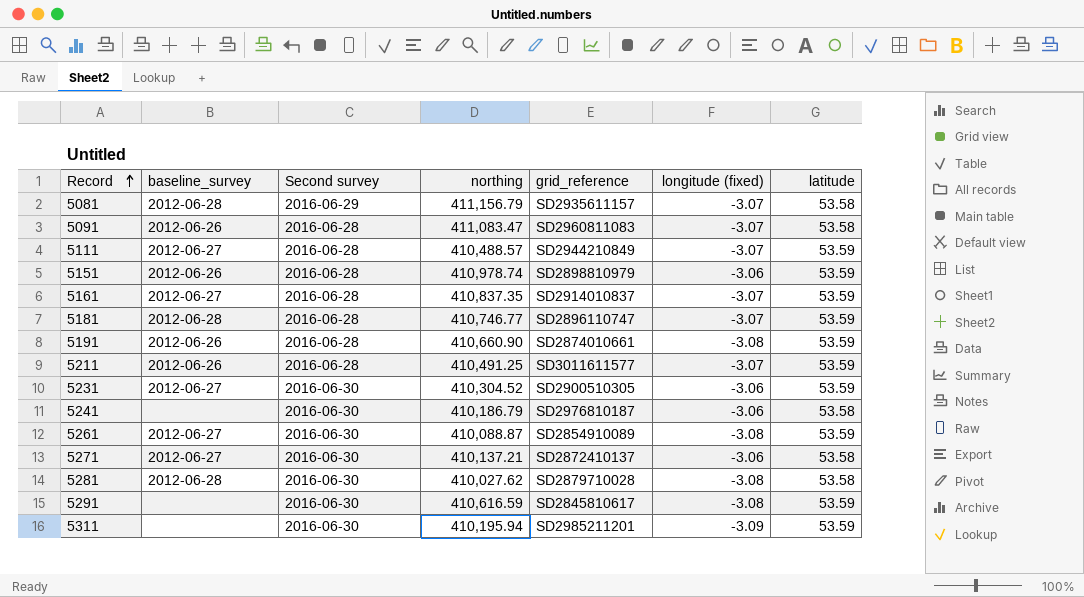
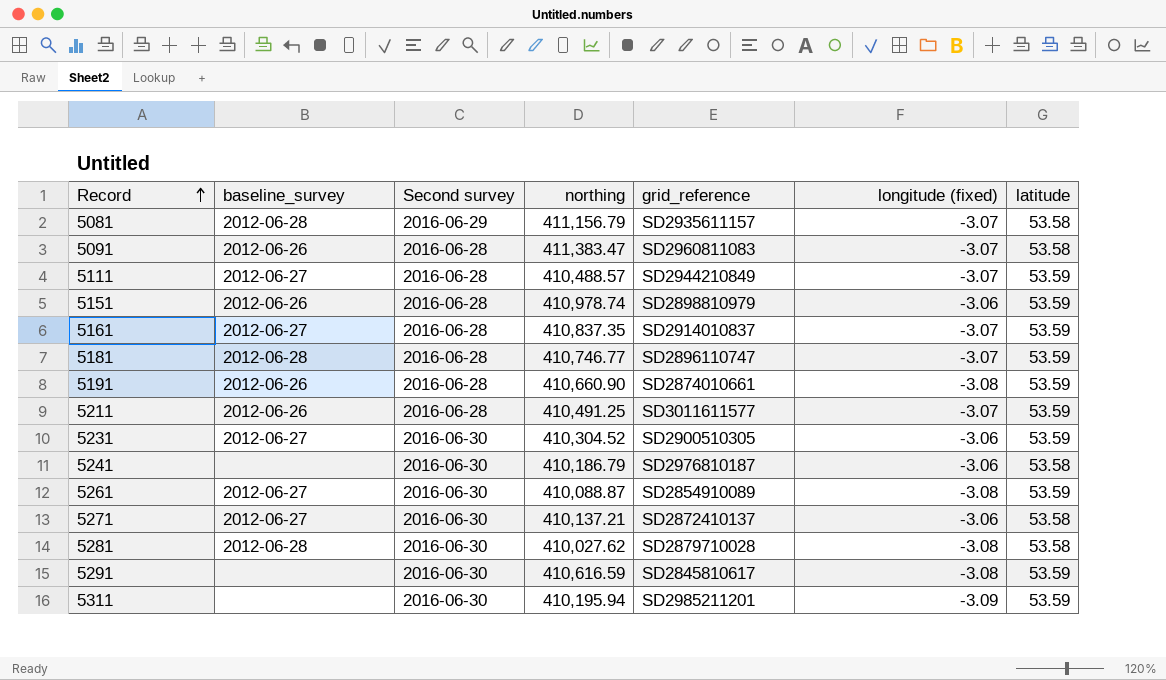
5091 | northing: 411,083.47 -> 411,383.47

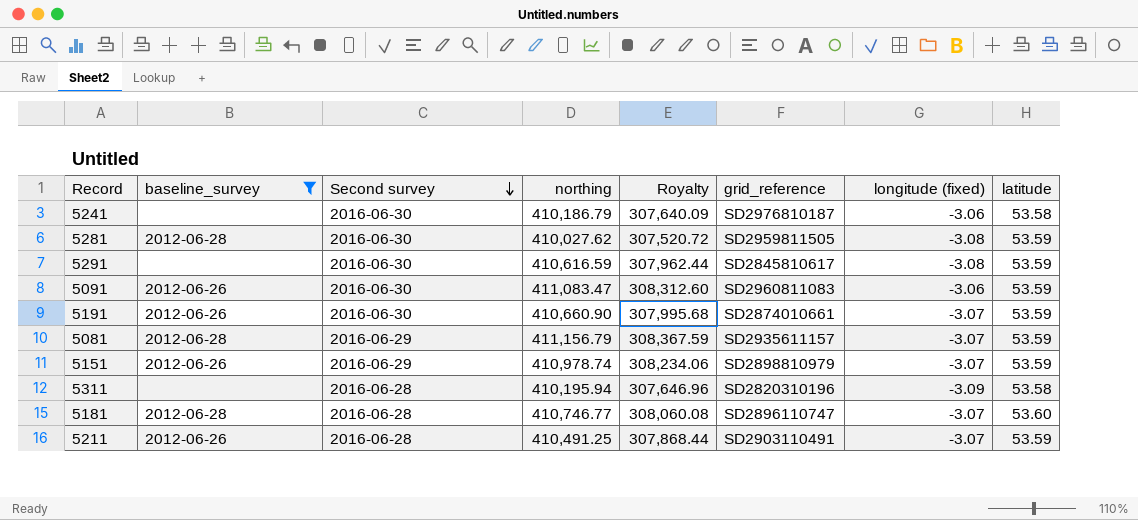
filter: none -> baseline_survey != 2012-06-27
row order: Record ascending -> Second survey descending
column Royalty | formula: none -> [northing] * 0.75
5281 | grid_reference: SD2879710028 -> SD2959811505
5281 | latitude: 53.58 -> 53.59
5091 | Second survey: 2016-06-28 -> 2016-06-30
5091 | northing: 411,383.47 -> 411,083.47
5091 | longitude (fixed): -3.07 -> -3.06
5091 | latitude: 53.58 -> 53.59
5191 | Second survey: 2016-06-28 -> 2016-06-30
5191 | longitude (fixed): -3.08 -> -3.07
5081 | latitude: 53.58 -> 53.59
5151 | Second survey: 2016-06-28 -> 2016-06-29
5151 | longitude (fixed): -3.06 -> -3.07
5311 | Second survey: 2016-06-30 -> 2016-06-28
5311 | grid_reference: SD2985211201 -> SD2820310196
5311 | latitude: 53.59 -> 53.58
5181 | latitude: 53.59 -> 53.60
5211 | grid_reference: SD3011611577 -> SD2903110491

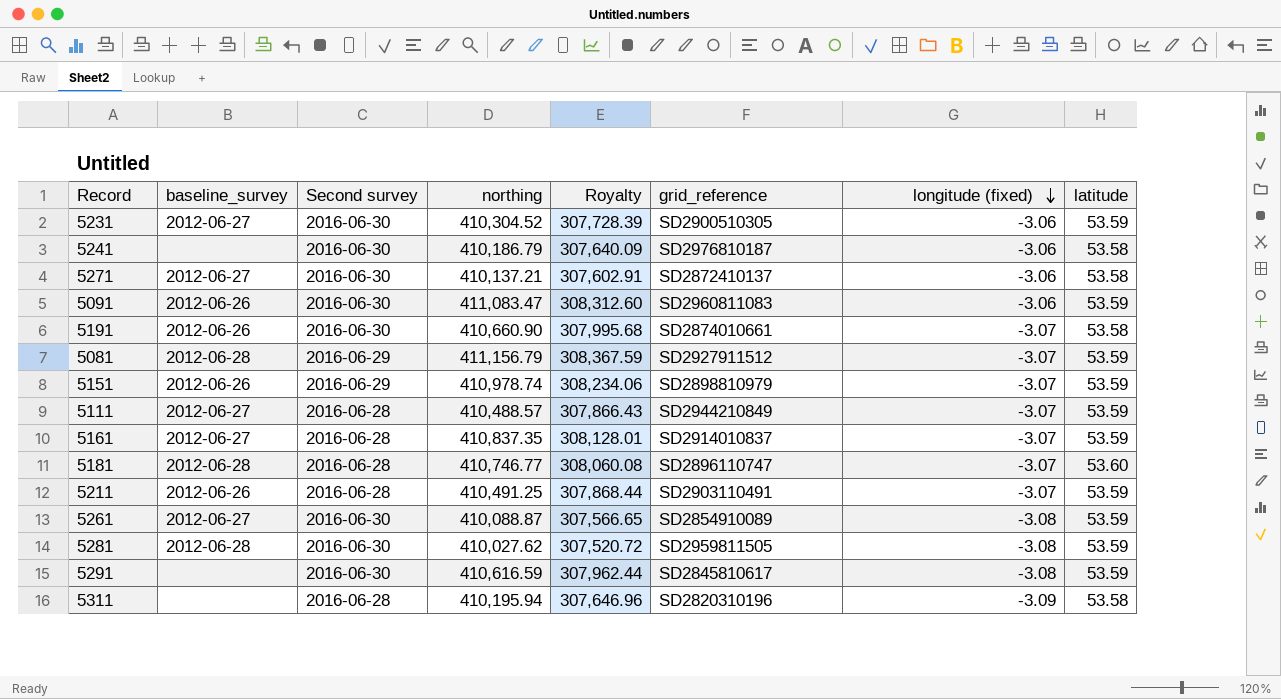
filter: baseline_survey != 2012-06-27 -> none
row order: Second survey descending -> longitude (fixed) descending
5191 | latitude: 53.59 -> 53.58
5081 | grid_reference: SD2935611157 -> SD2927911512

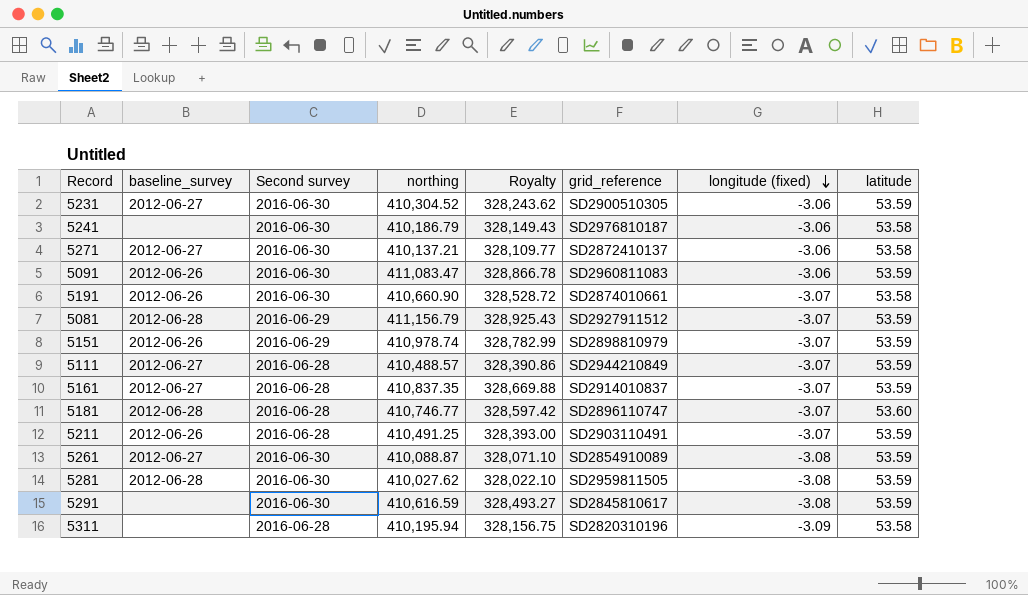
column Royalty | formula: [northing] * 0.75 -> [northing] * 0.8

